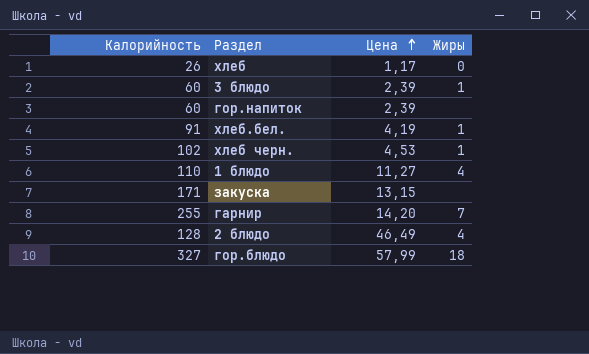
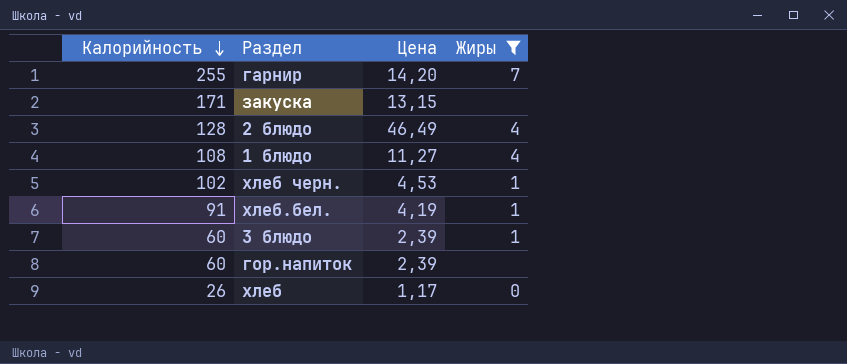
filter: none -> Жиры != 18
row order: Цена ascending -> Калорийность descending
1 блюдо | Калорийность: 110 -> 108

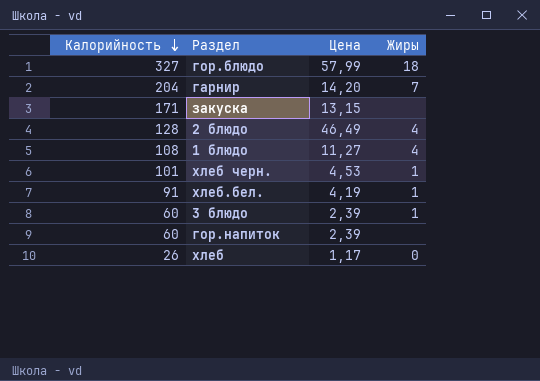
filter: Жиры != 18 -> none
гарнир | Калорийность: 255 -> 204
хлеб черн. | Калорийность: 102 -> 101

